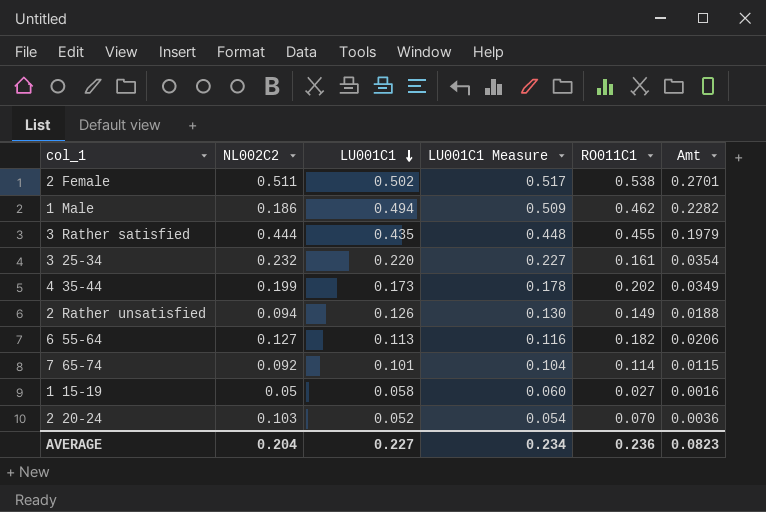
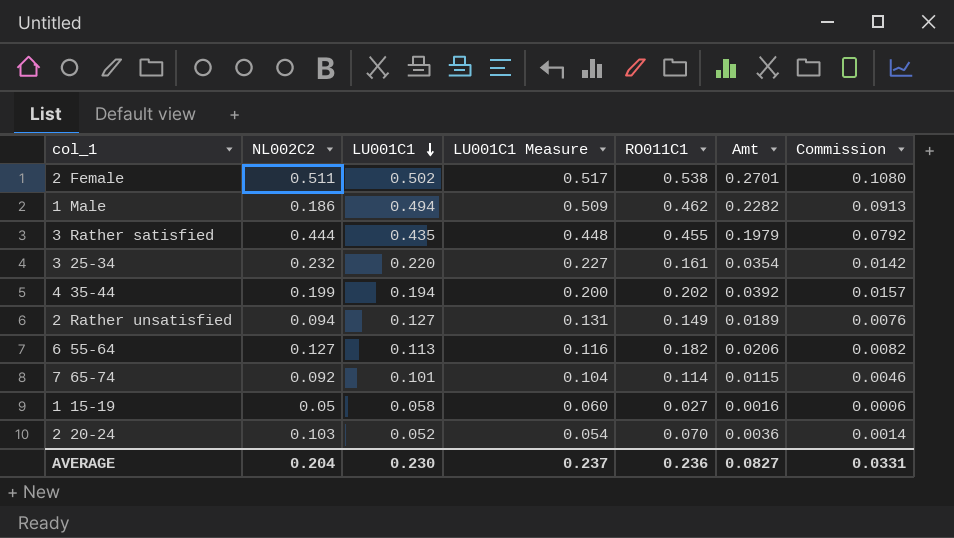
column Commission | formula: none -> [Amt] * 0.4
4 35-44 | LU001C1: 0.173 -> 0.194
4 35-44 | LU001C1 Measure: 0.178 -> 0.200
4 35-44 | Amt: 0.0349 -> 0.0392
2 Rather unsatisfied | LU001C1: 0.126 -> 0.127
2 Rather unsatisfied | LU001C1 Measure: 0.130 -> 0.131
2 Rather unsatisfied | Amt: 0.0188 -> 0.0189
AVERAGE | LU001C1: 0.227 -> 0.230
AVERAGE | LU001C1 Measure: 0.234 -> 0.237
AVERAGE | Amt: 0.0823 -> 0.0827

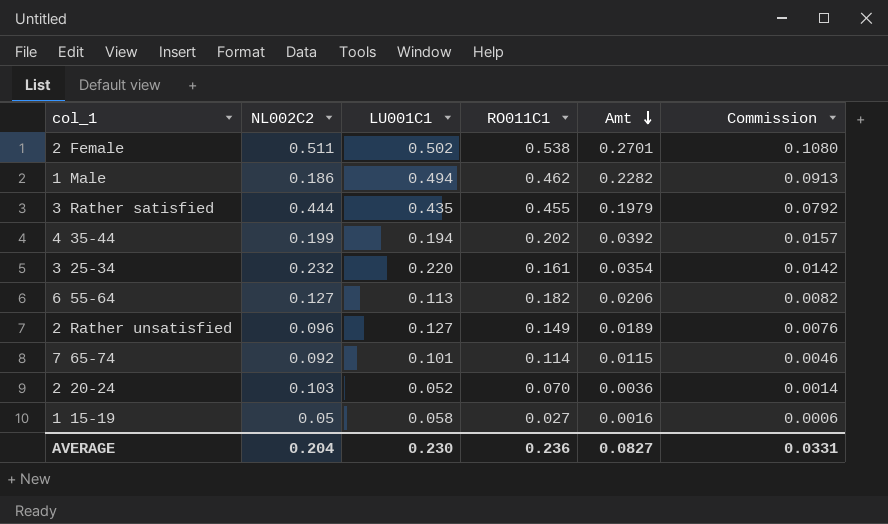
row order: LU001C1 descending -> Amt descending
column LU001C1 Measure | formula: [LU001C1] * 1.03 -> none
2 Rather unsatisfied | NL002C2: 0.094 -> 0.096

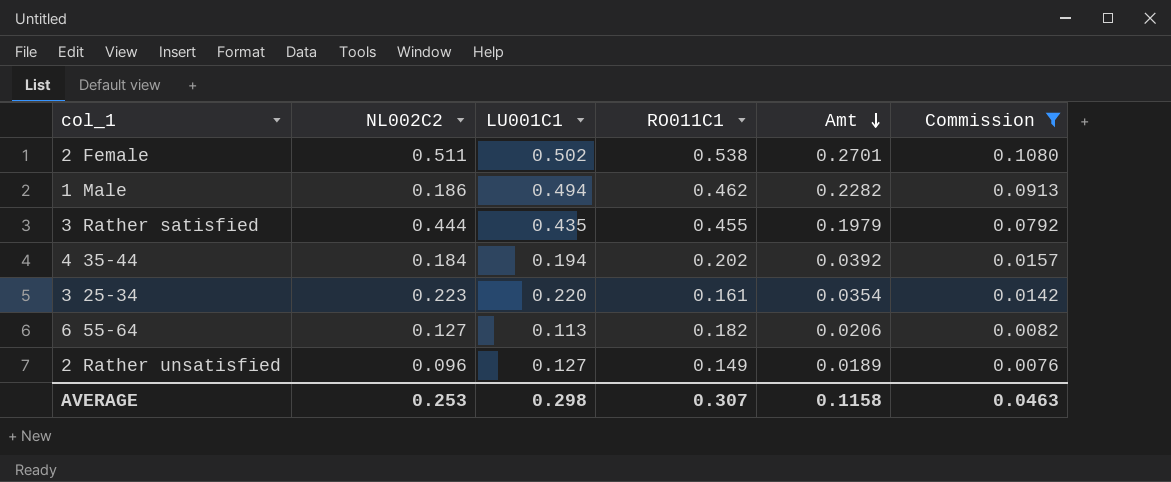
filter: none -> Commission >= 0.0076
4 35-44 | NL002C2: 0.199 -> 0.184
3 25-34 | NL002C2: 0.232 -> 0.223
AVERAGE | NL002C2: 0.204 -> 0.253
AVERAGE | LU001C1: 0.230 -> 0.298
AVERAGE | RO011C1: 0.236 -> 0.307
AVERAGE | Amt: 0.0827 -> 0.1158
AVERAGE | Commission: 0.0331 -> 0.0463

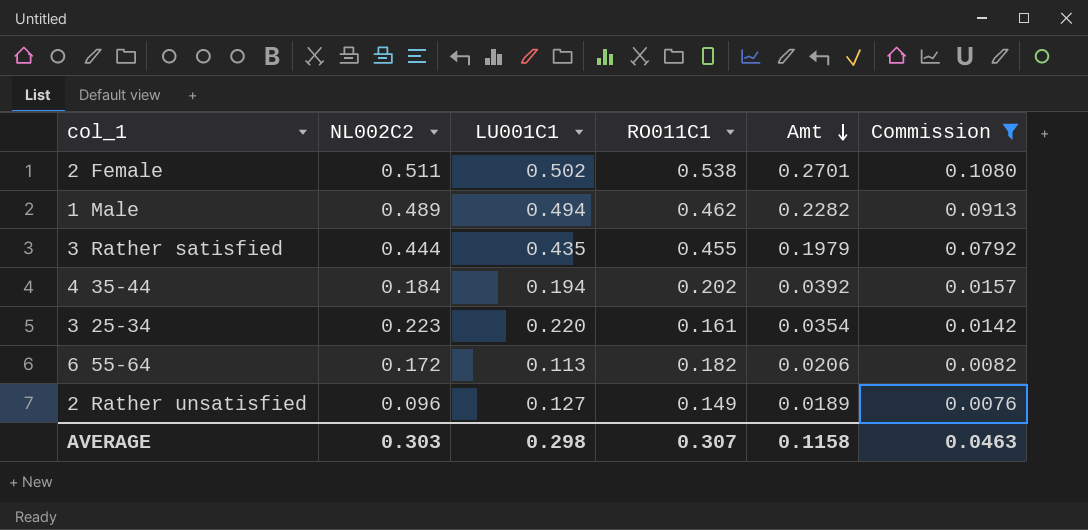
1 Male | NL002C2: 0.186 -> 0.489
6 55-64 | NL002C2: 0.127 -> 0.172
AVERAGE | NL002C2: 0.253 -> 0.303

